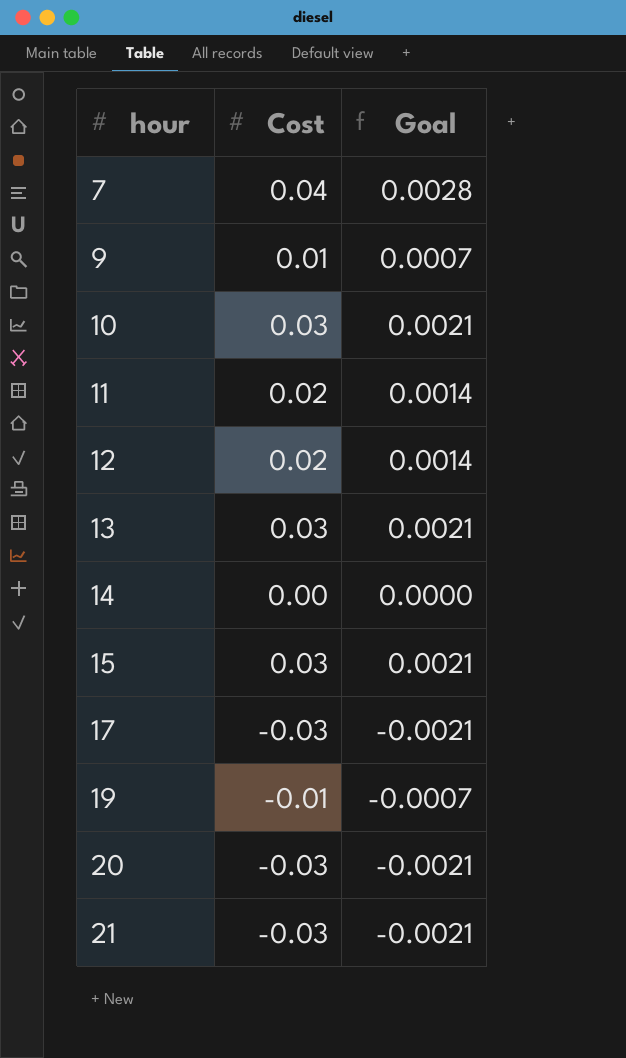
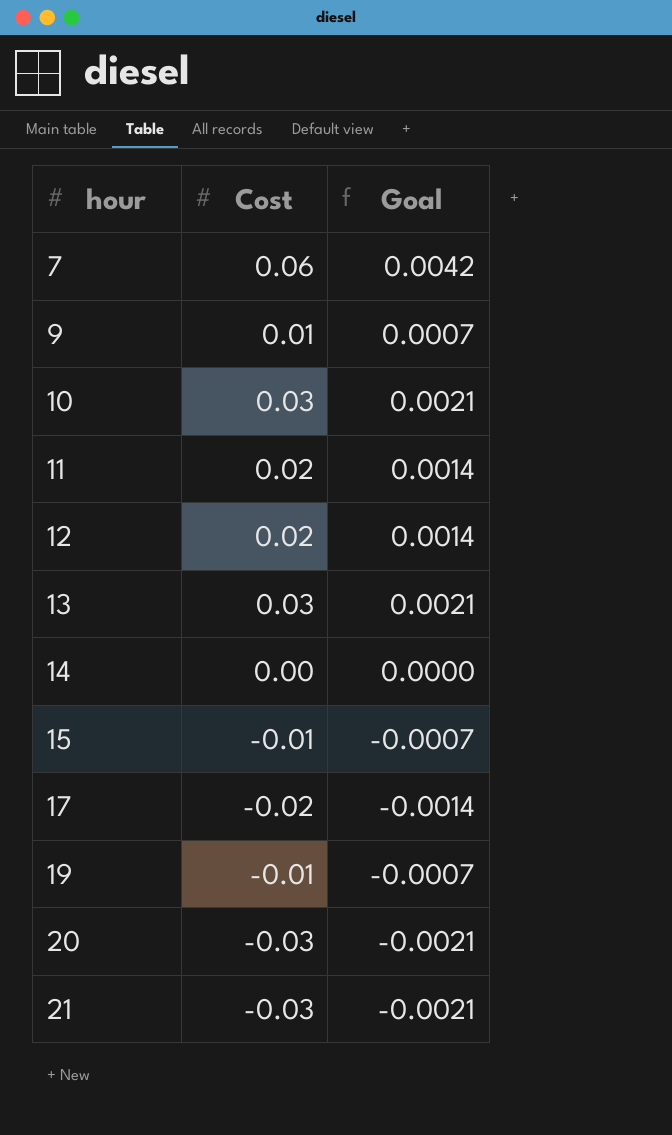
7 | Cost: 0.04 -> 0.06
7 | Goal: 0.0028 -> 0.0042
15 | Cost: 0.03 -> -0.01
15 | Goal: 0.0021 -> -0.0007
17 | Cost: -0.03 -> -0.02
17 | Goal: -0.0021 -> -0.0014

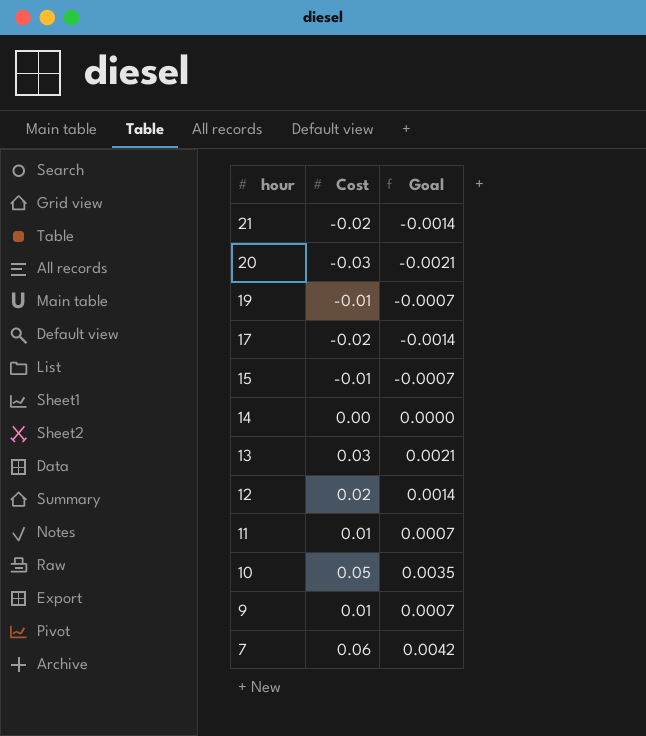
row order: hour ascending -> hour descending
21 | Cost: -0.03 -> -0.02
21 | Goal: -0.0021 -> -0.0014
11 | Cost: 0.02 -> 0.01
11 | Goal: 0.0014 -> 0.0007
10 | Cost: 0.03 -> 0.05
10 | Goal: 0.0021 -> 0.0035

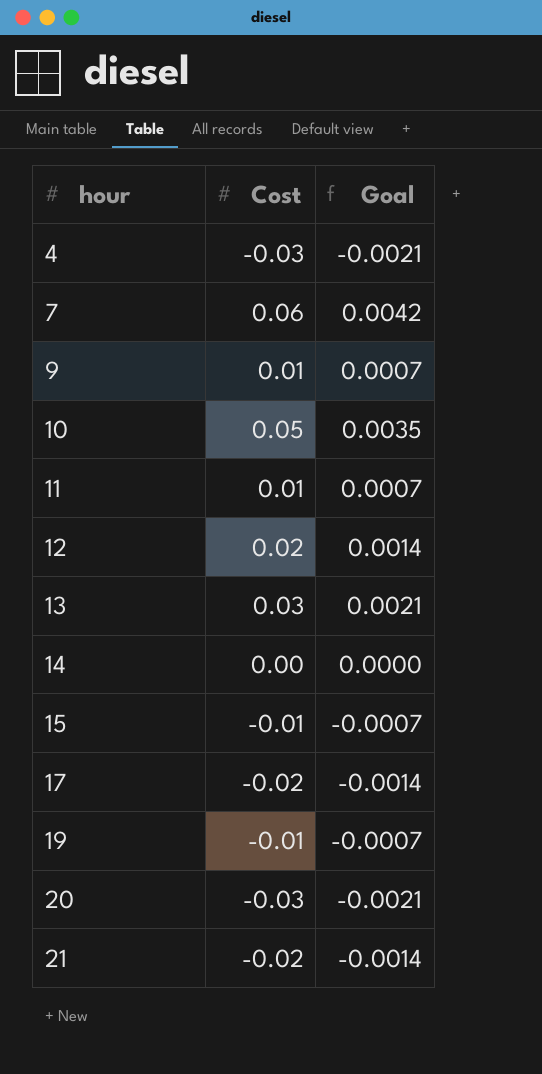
row order: hour descending -> hour ascending
row 4: none -> -0.03 | -0.0021

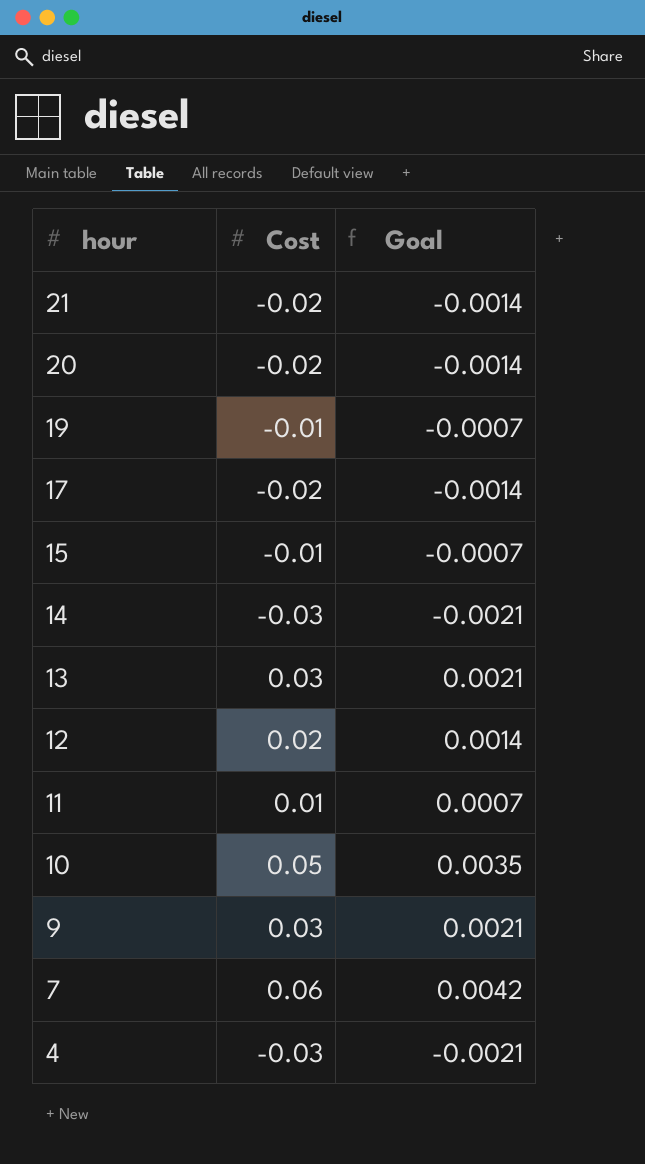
row order: hour ascending -> hour descending
20 | Cost: -0.03 -> -0.02
20 | Goal: -0.0021 -> -0.0014
14 | Cost: 0.00 -> -0.03
14 | Goal: 0.0000 -> -0.0021
9 | Cost: 0.01 -> 0.03
9 | Goal: 0.0007 -> 0.0021

